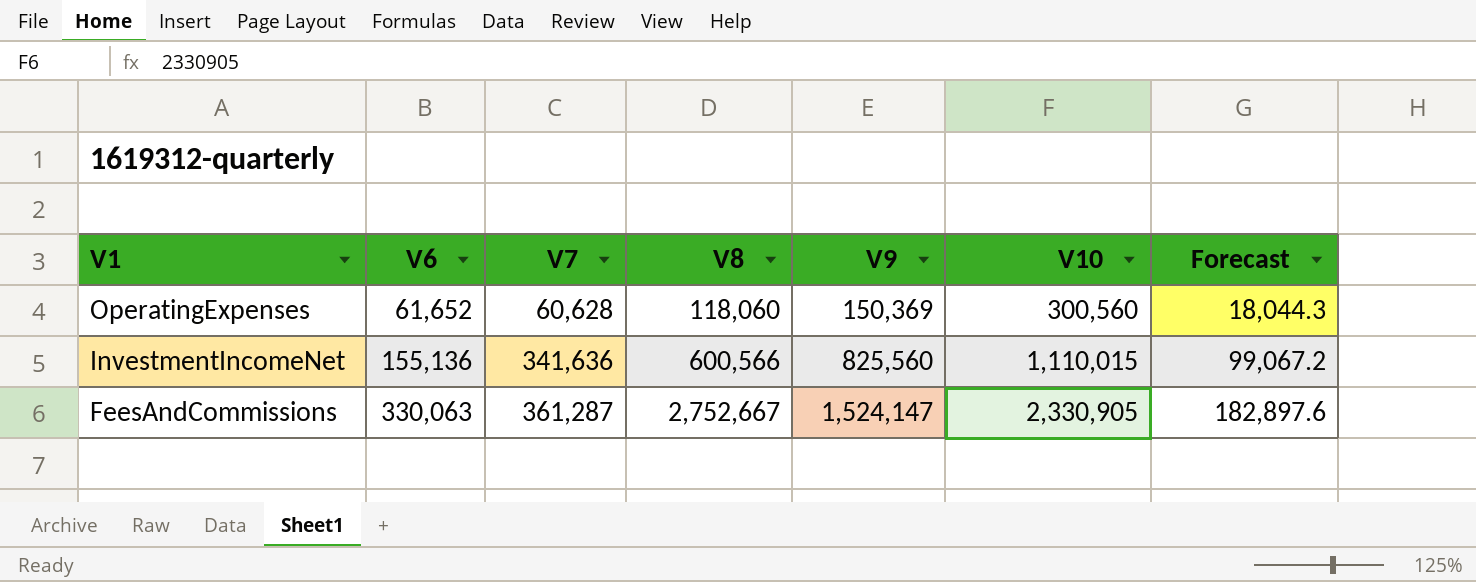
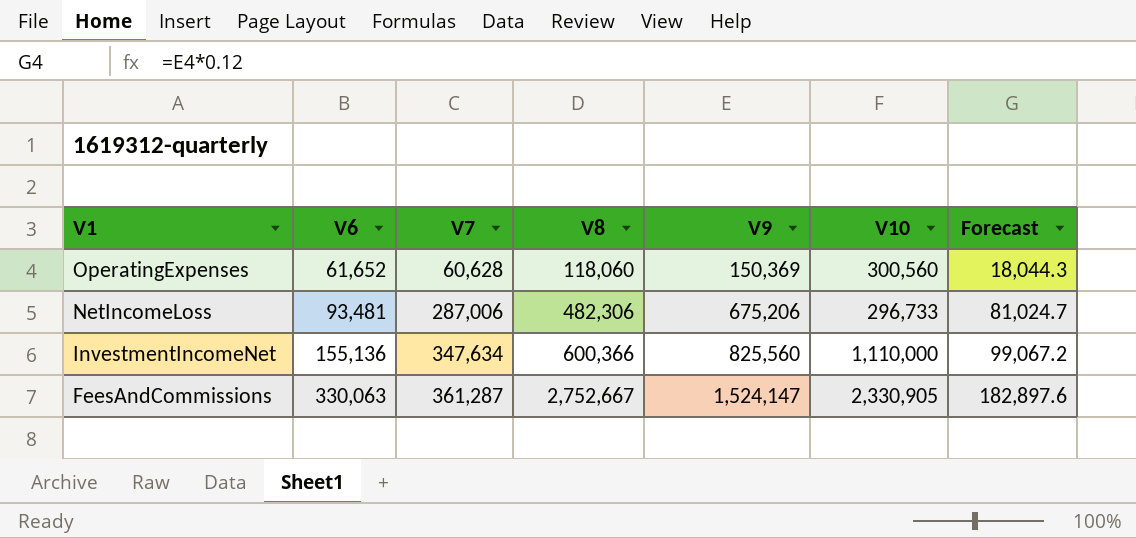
row NetIncomeLoss: none -> 93,481 | 287,006 | 482,306 | 675,206 | 296,733 | 81,024.7
InvestmentIncomeNet | V7: 341,636 -> 347,634
InvestmentIncomeNet | V8: 600,566 -> 600,366
InvestmentIncomeNet | V10: 1,110,015 -> 1,110,000

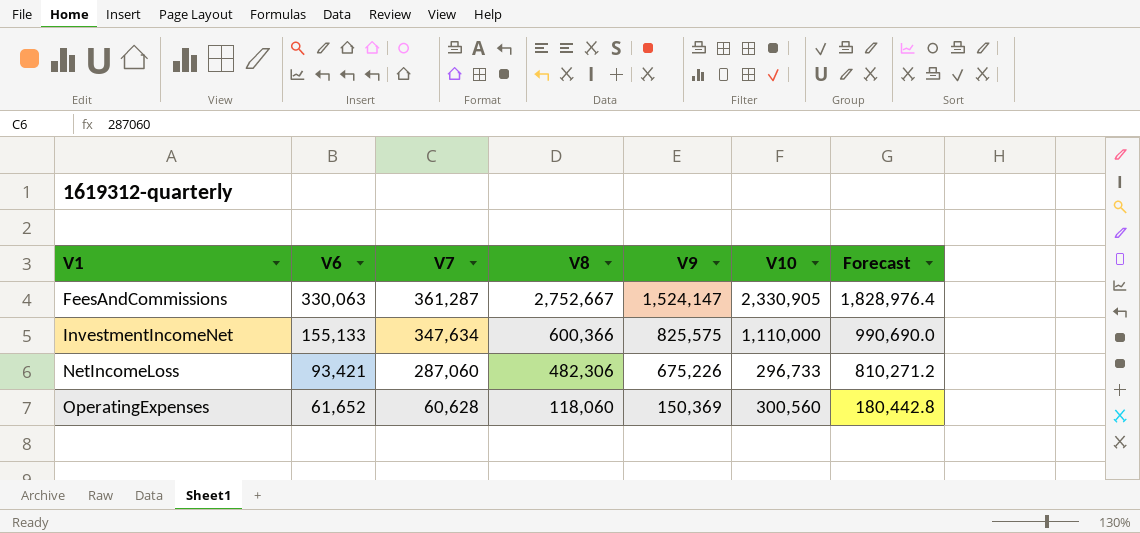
row order: V1 descending -> V1 ascending
column Forecast | formula: [V9] * 0.12 -> [V9] * 1.2
InvestmentIncomeNet | V6: 155,136 -> 155,133
InvestmentIncomeNet | V9: 825,560 -> 825,575
NetIncomeLoss | V6: 93,481 -> 93,421
NetIncomeLoss | V7: 287,006 -> 287,060
NetIncomeLoss | V9: 675,206 -> 675,226

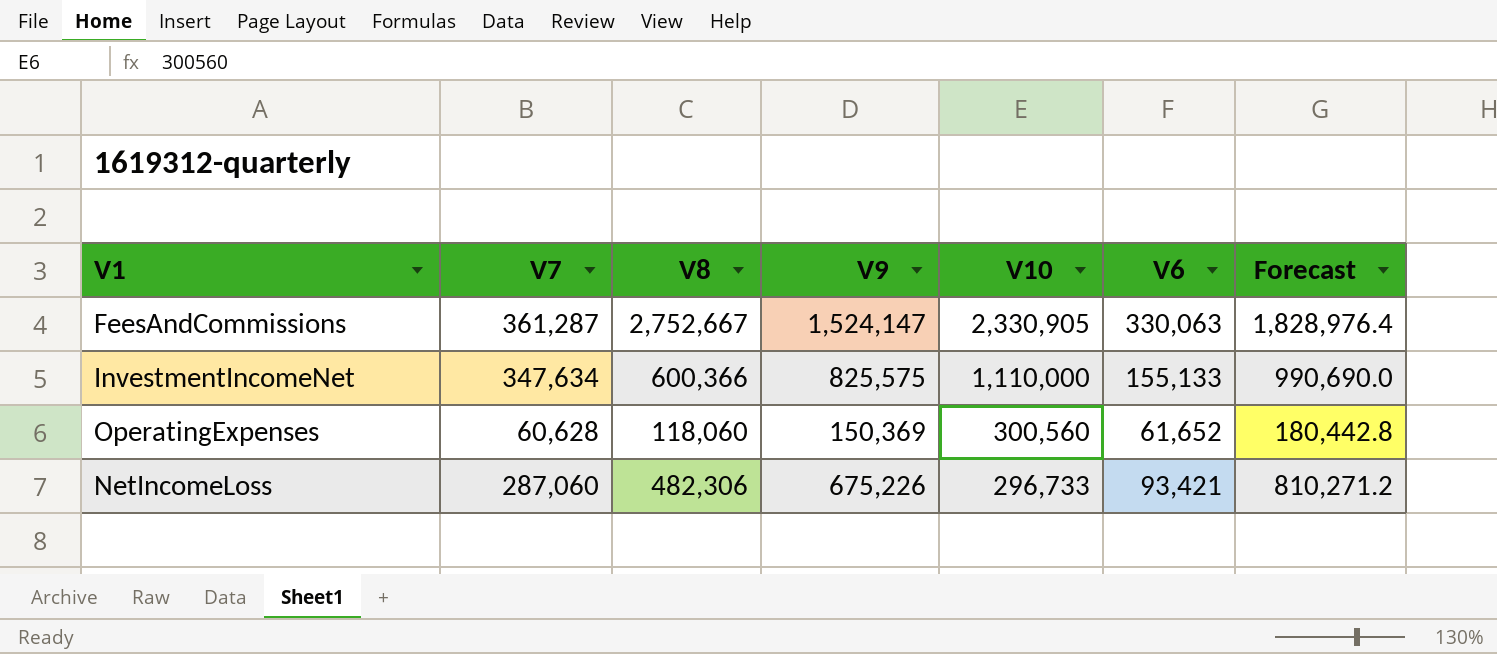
row order: V1 ascending -> V10 descending
column V6 | position: 2 -> 6

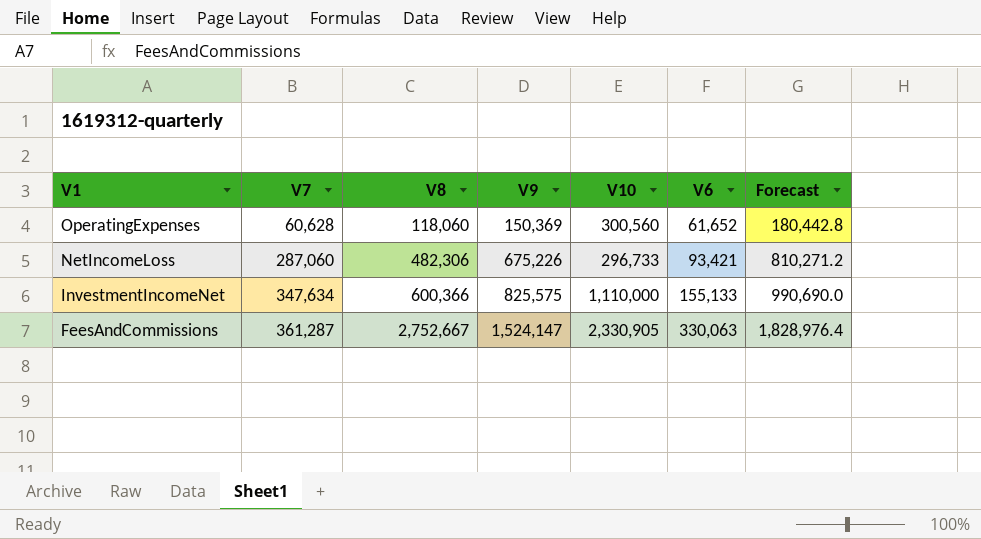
row order: V10 descending -> V1 descending

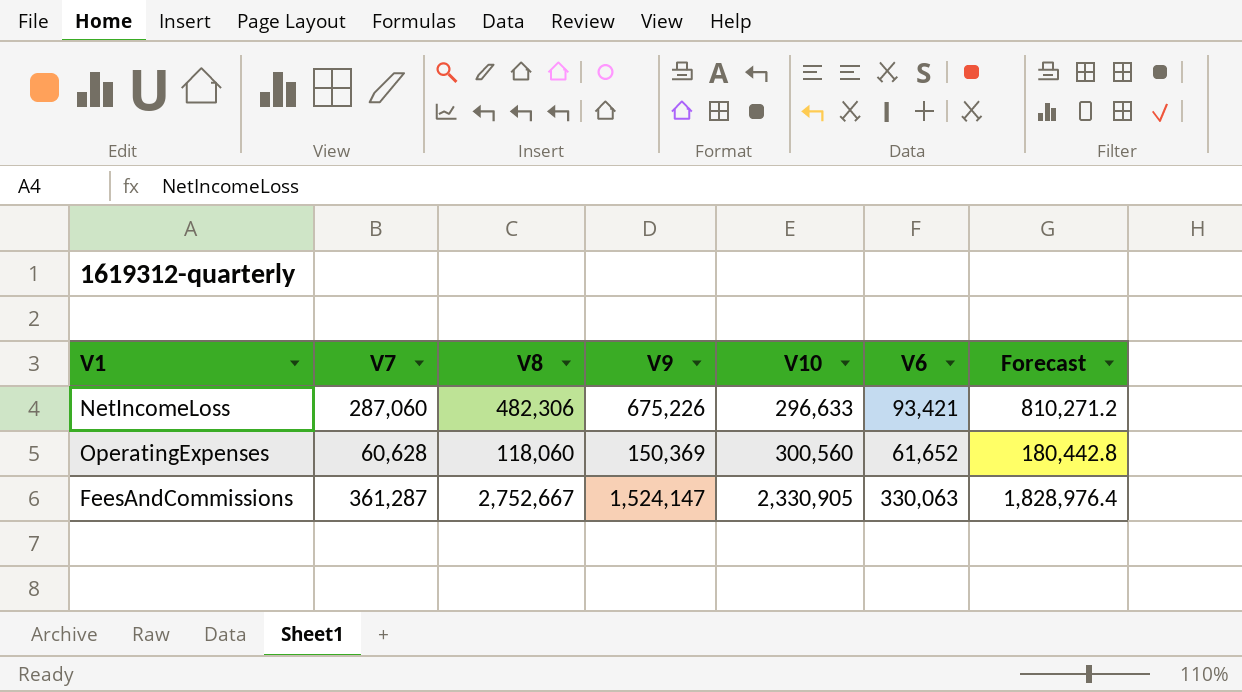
row order: V1 descending -> V10 ascending
row InvestmentIncomeNet: 347,634 | 600,366 | 825,575 | 1,110,000 | 155,133 | 990,690.0 -> none
NetIncomeLoss | V10: 296,733 -> 296,633

